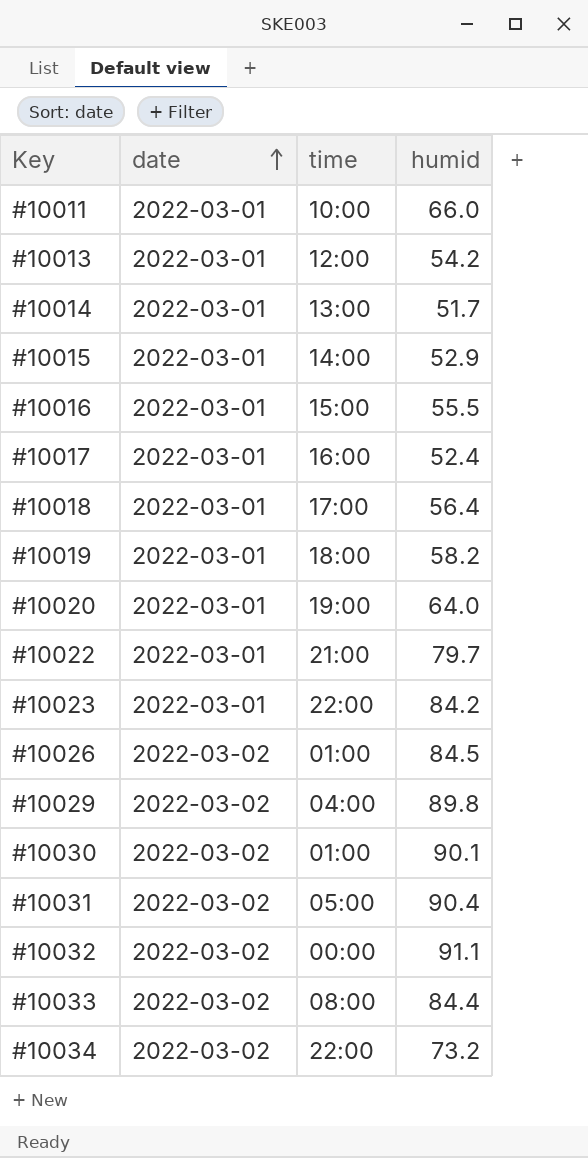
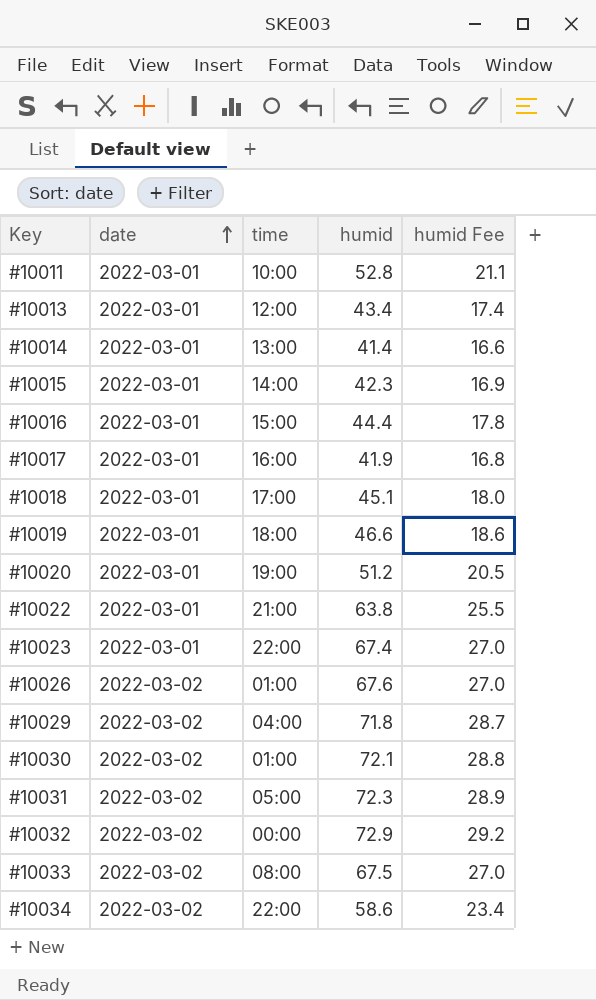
column humid Fee | formula: none -> [humid] * 0.4
#10011 | humid: 66.0 -> 52.8
#10013 | humid: 54.2 -> 43.4
#10014 | humid: 51.7 -> 41.4
#10015 | humid: 52.9 -> 42.3
#10016 | humid: 55.5 -> 44.4
#10017 | humid: 52.4 -> 41.9
#10018 | humid: 56.4 -> 45.1
#10019 | humid: 58.2 -> 46.6
#10020 | humid: 64.0 -> 51.2
#10022 | humid: 79.7 -> 63.8
#10023 | humid: 84.2 -> 67.4
#10026 | humid: 84.5 -> 67.6
#10029 | humid: 89.8 -> 71.8
#10030 | humid: 90.1 -> 72.1
#10031 | humid: 90.4 -> 72.3
#10032 | humid: 91.1 -> 72.9
#10033 | humid: 84.4 -> 67.5
#10034 | humid: 73.2 -> 58.6

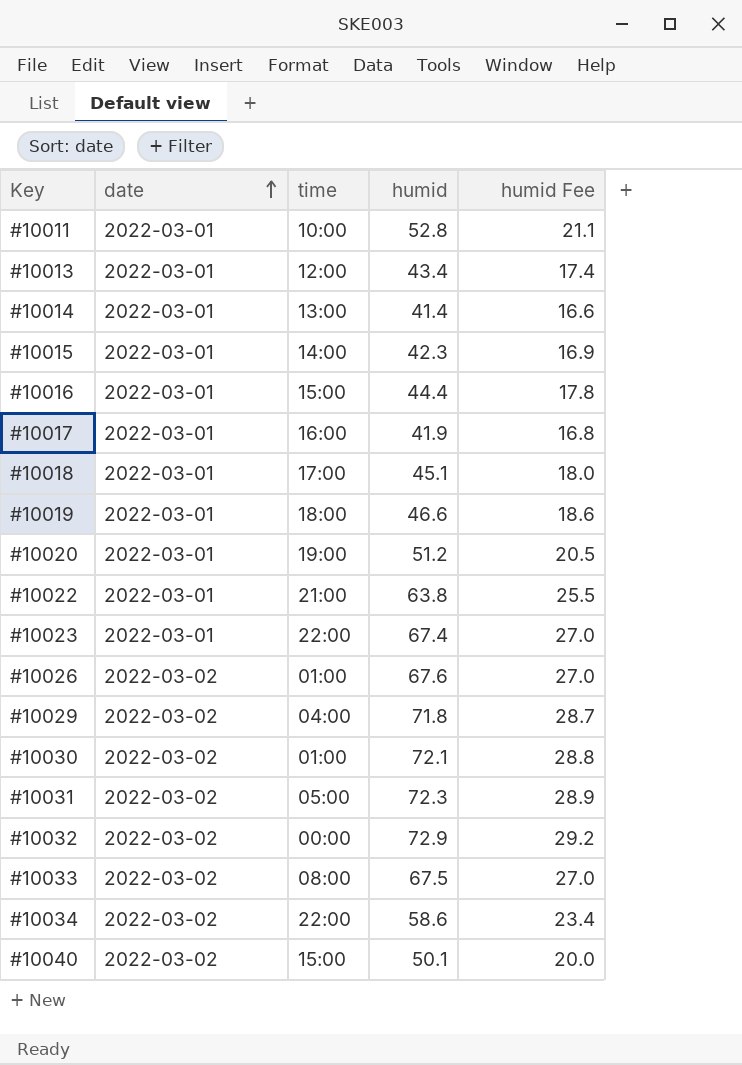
row #10040: none -> 2022-03-02 | 15:00 | 50.1 | 20.0

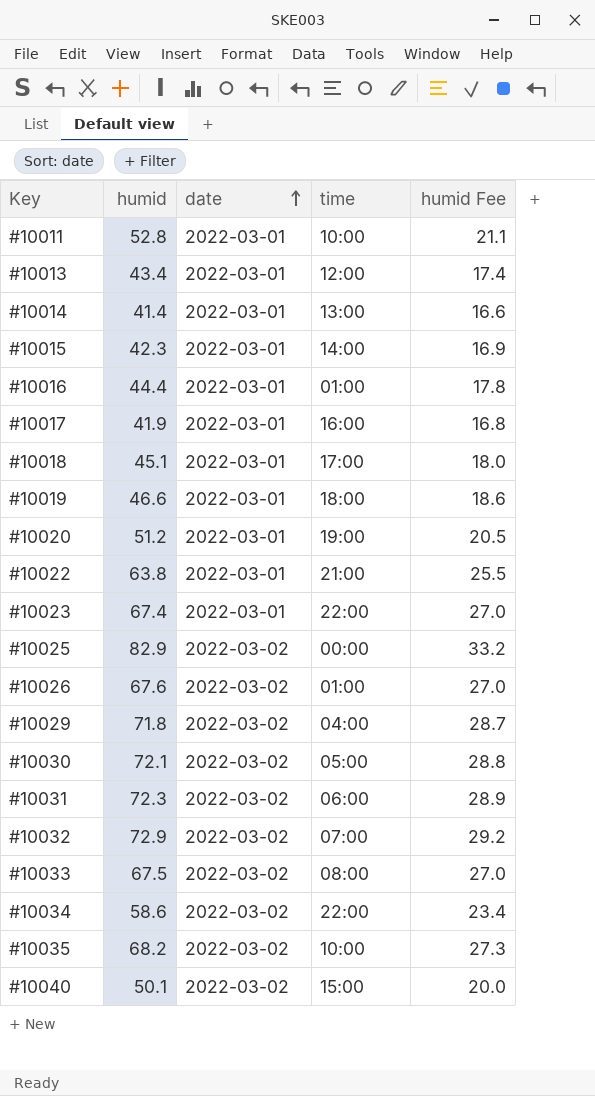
column humid | position: 4 -> 2
#10016 | time: 15:00 -> 01:00
row #10025: none -> 82.9 | 2022-03-02 | 00:00 | 33.2
#10030 | time: 01:00 -> 05:00
#10031 | time: 05:00 -> 06:00
#10032 | time: 00:00 -> 07:00
row #10035: none -> 68.2 | 2022-03-02 | 10:00 | 27.3

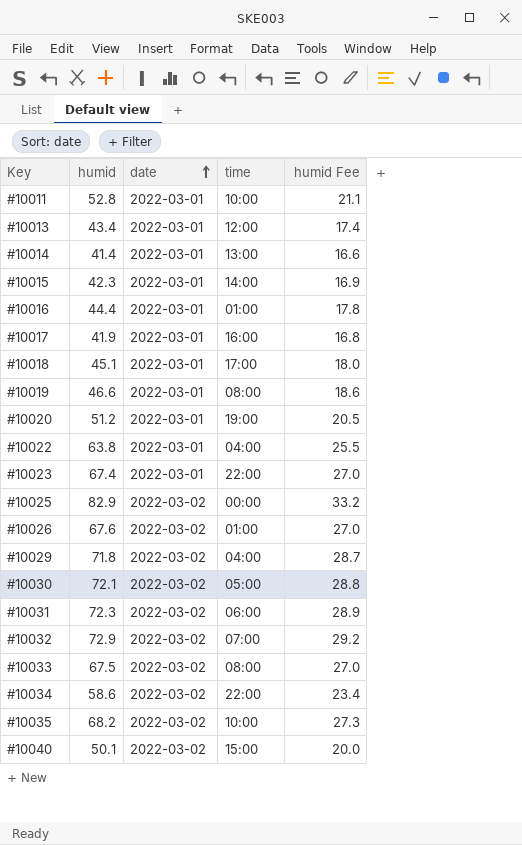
#10019 | time: 18:00 -> 08:00
#10022 | time: 21:00 -> 04:00

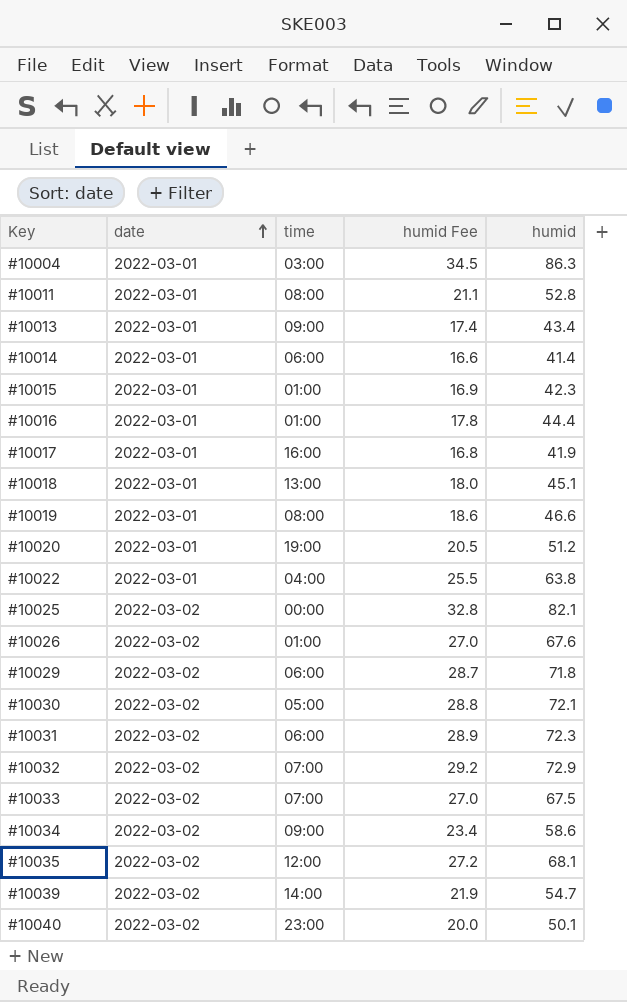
column humid | position: 2 -> 5
row #10023: 67.4 | 2022-03-01 | 22:00 | 27.0 -> none
row #10004: none -> 2022-03-01 | 03:00 | 34.5 | 86.3
#10011 | time: 10:00 -> 08:00
#10013 | time: 12:00 -> 09:00
#10014 | time: 13:00 -> 06:00
#10015 | time: 14:00 -> 01:00
#10018 | time: 17:00 -> 13:00
#10025 | humid Fee: 33.2 -> 32.8
#10025 | humid: 82.9 -> 82.1
#10029 | time: 04:00 -> 06:00
#10033 | time: 08:00 -> 07:00
#10034 | time: 22:00 -> 09:00
#10035 | time: 10:00 -> 12:00
#10035 | humid Fee: 27.3 -> 27.2
#10035 | humid: 68.2 -> 68.1
row #10039: none -> 2022-03-02 | 14:00 | 21.9 | 54.7
#10040 | time: 15:00 -> 23:00

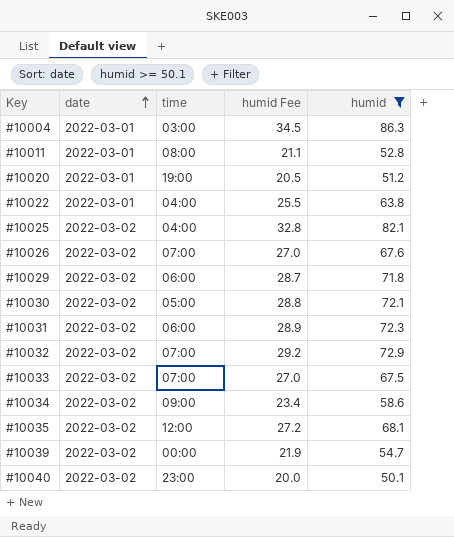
filter: none -> humid >= 50.1
#10025 | time: 00:00 -> 04:00
#10026 | time: 01:00 -> 07:00
#10039 | time: 14:00 -> 00:00

